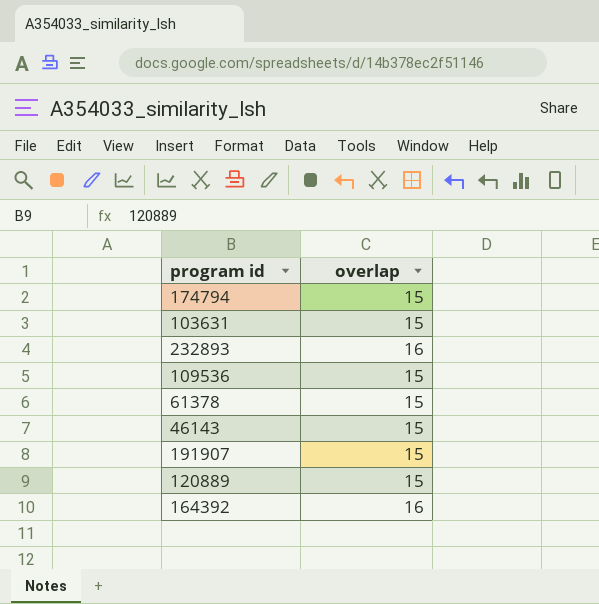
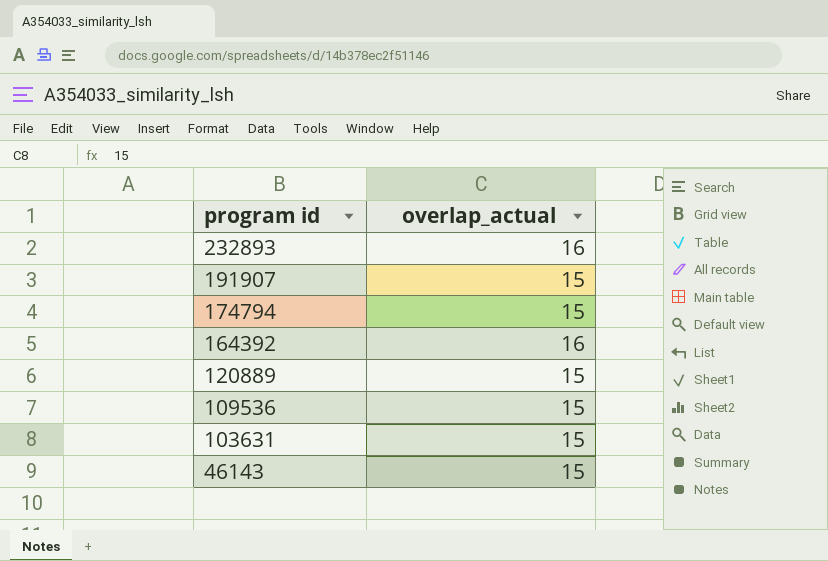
row order: none -> program id descending
column name: overlap -> overlap_actual
row 61378: 15 -> none

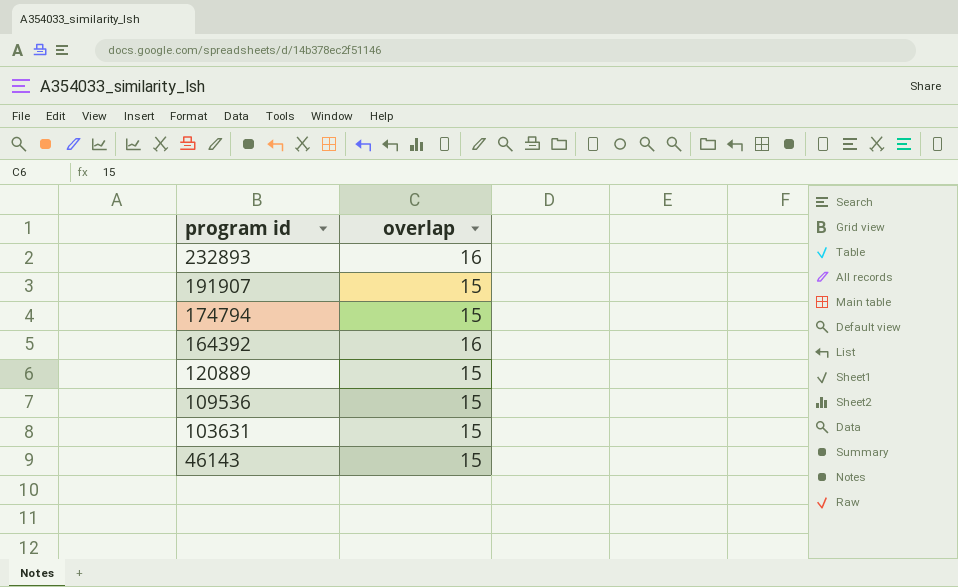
column name: overlap_actual -> overlap

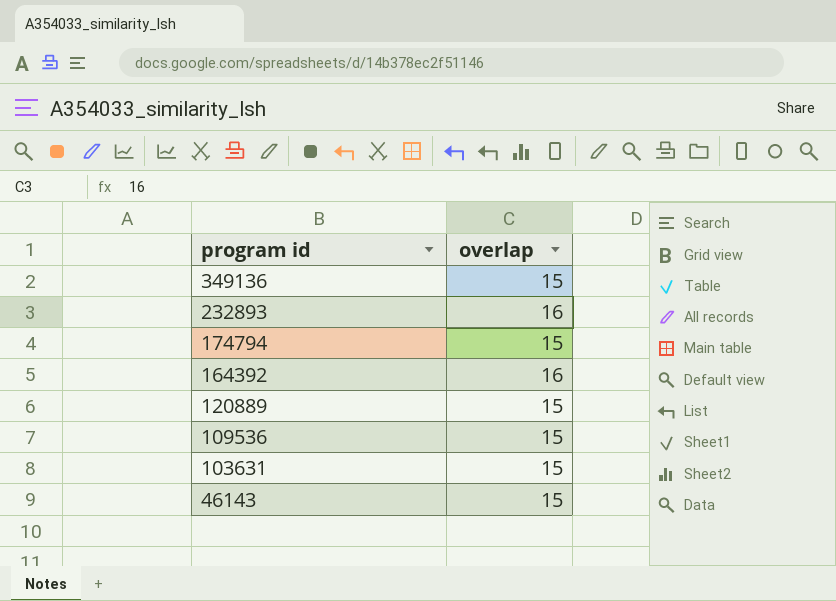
row 191907: 15 -> none
row 349136: none -> 15

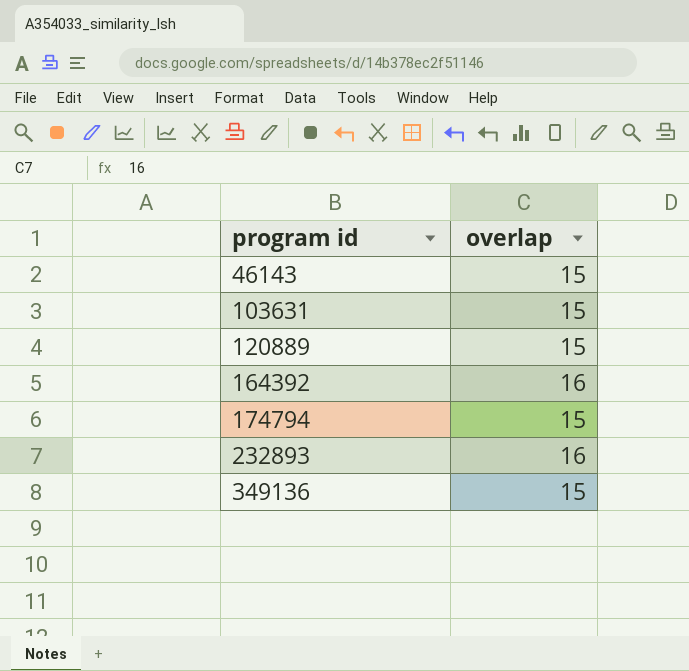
row order: program id descending -> program id ascending
row 109536: 15 -> none

